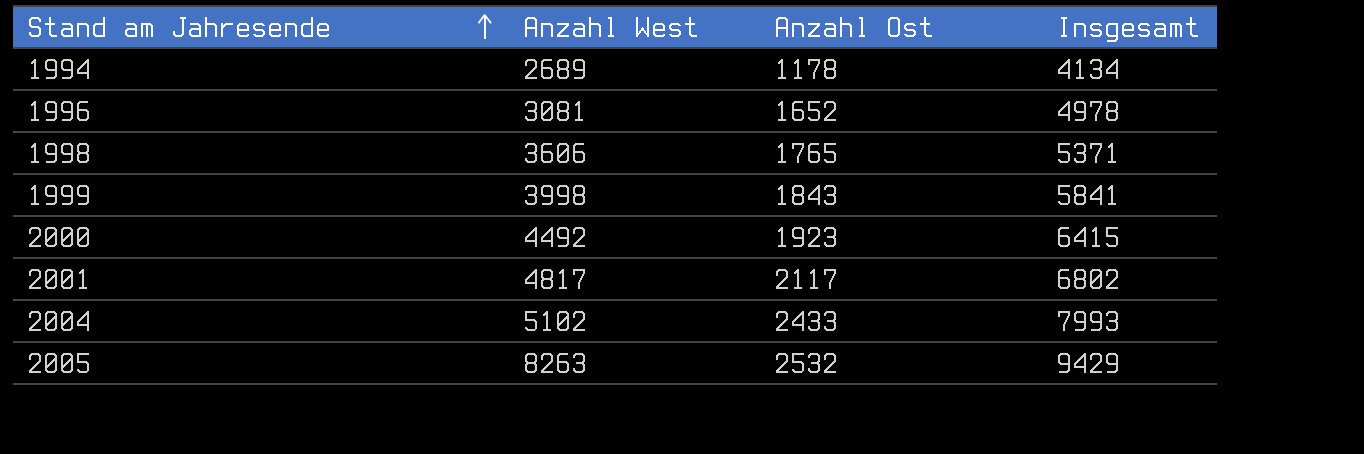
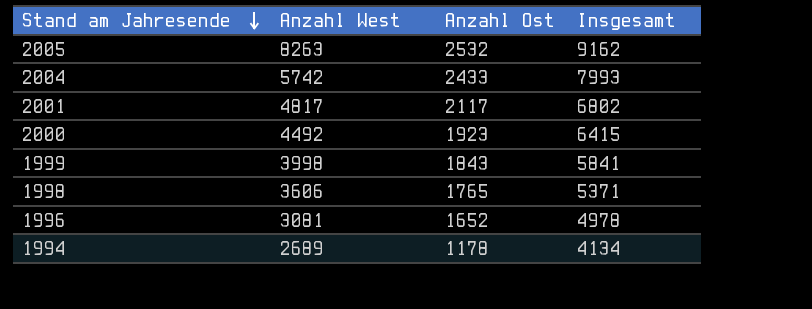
row order: Stand am Jahresende ascending -> Stand am Jahresende descending
2005 | Insgesamt: 9429 -> 9162
2004 | Anzahl West: 5102 -> 5742

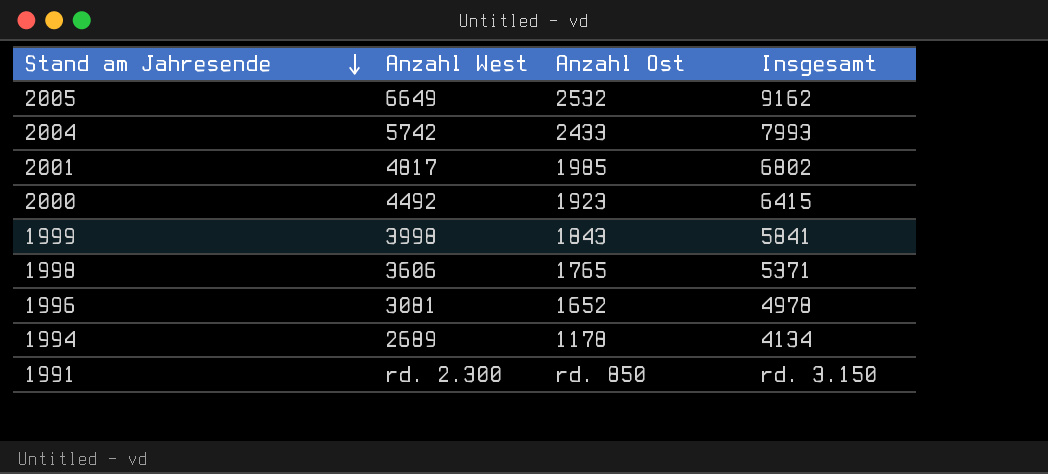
2005 | Anzahl West: 8263 -> 6649
2001 | Anzahl Ost: 2117 -> 1985
row 1991: none -> rd. 2.300 | rd. 850 | rd. 3.150

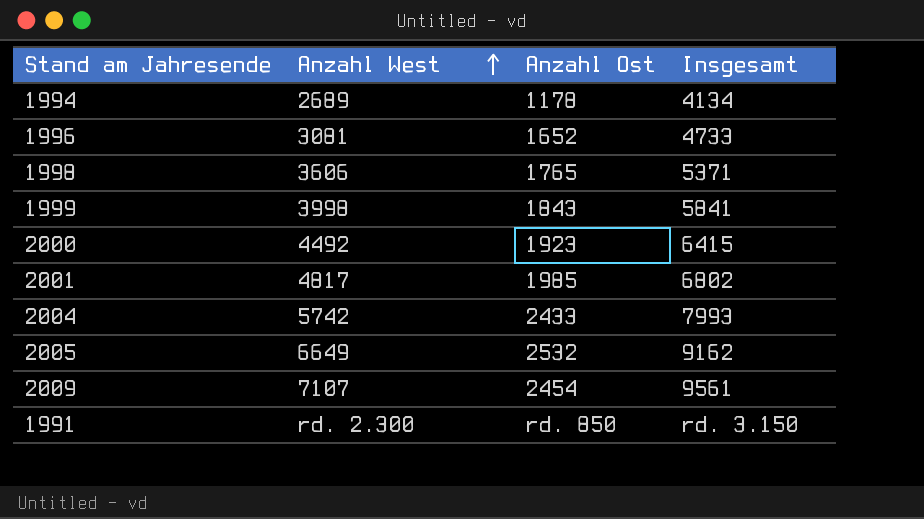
row order: Stand am Jahresende descending -> Anzahl West ascending
1996 | Insgesamt: 4978 -> 4733
row 2009: none -> 7107 | 2454 | 9561

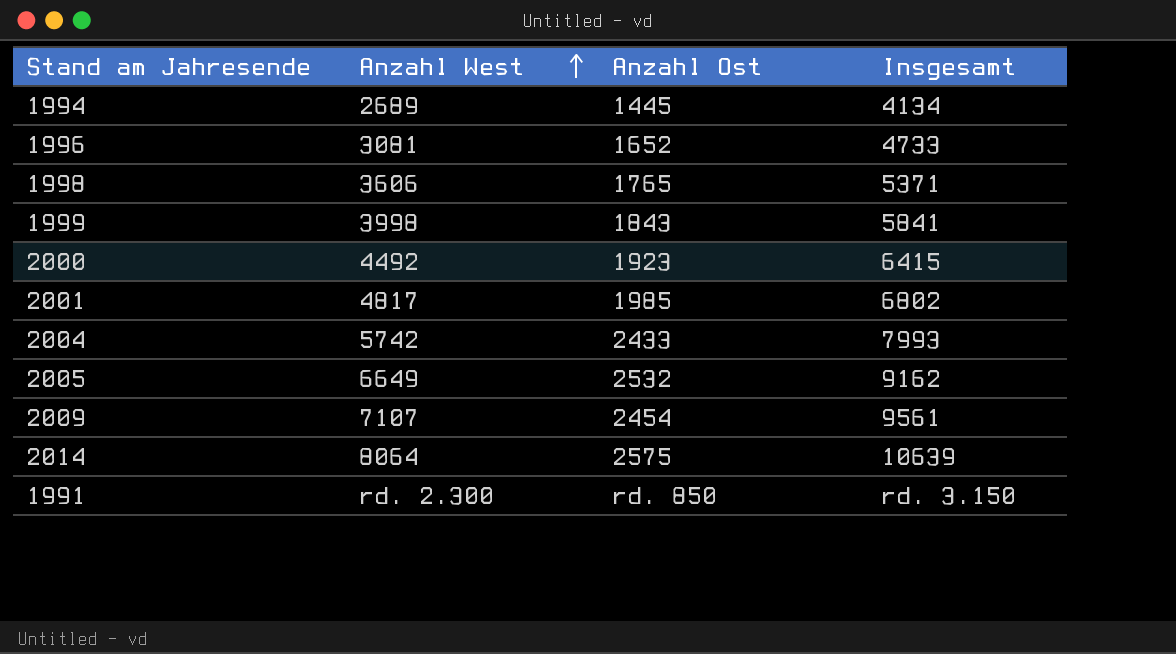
1994 | Anzahl Ost: 1178 -> 1445
row 2014: none -> 8064 | 2575 | 10639

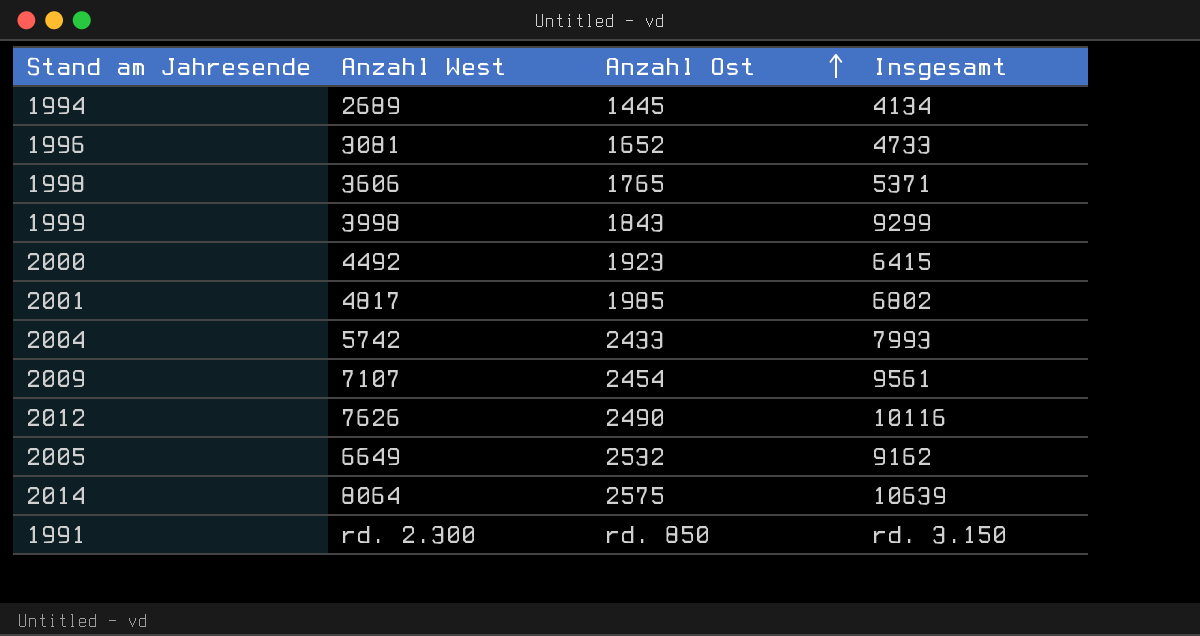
row order: Anzahl West ascending -> Anzahl Ost ascending
1999 | Insgesamt: 5841 -> 9299
row 2012: none -> 7626 | 2490 | 10116

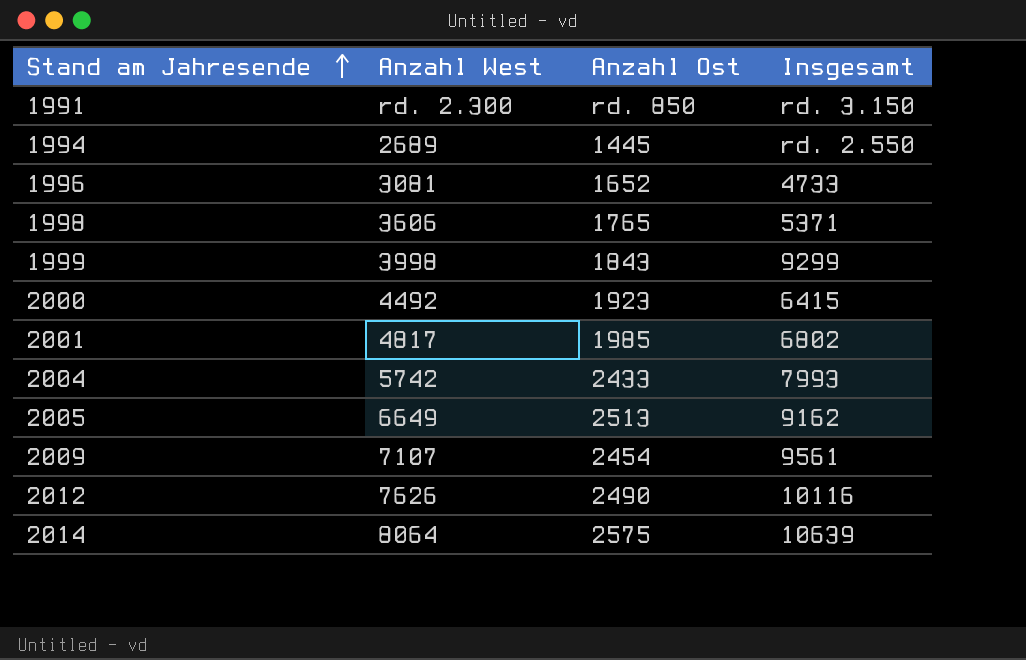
row order: Anzahl Ost ascending -> Stand am Jahresende ascending
1994 | Insgesamt: 4134 -> rd. 2.550
2005 | Anzahl Ost: 2532 -> 2513

